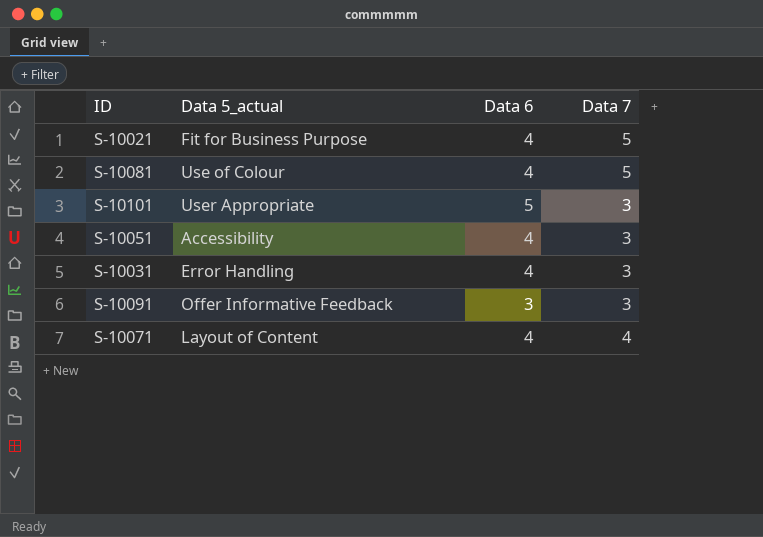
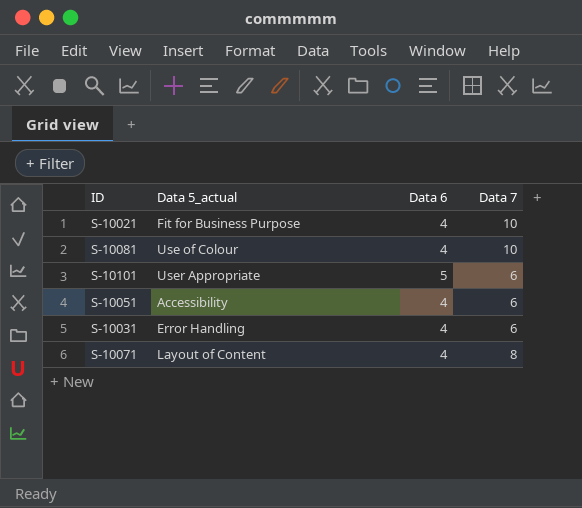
row S-10091: Offer Informative Feedback | 3 | 3 -> none
S-10021 | Data 7: 5 -> 10
S-10081 | Data 7: 5 -> 10
S-10101 | Data 7: 3 -> 6
S-10051 | Data 7: 3 -> 6
S-10031 | Data 7: 3 -> 6
S-10071 | Data 7: 4 -> 8

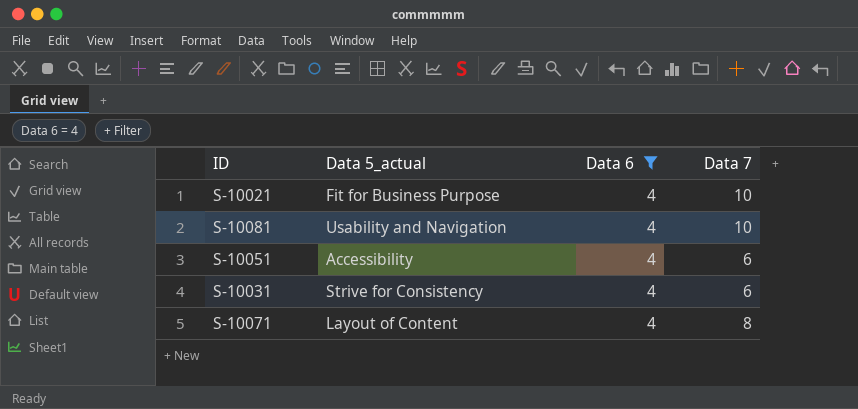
filter: none -> Data 6 = 4
S-10081 | Data 5_actual: Use of Colour -> Usability and Navigation
S-10031 | Data 5_actual: Error Handling -> Strive for Consistency

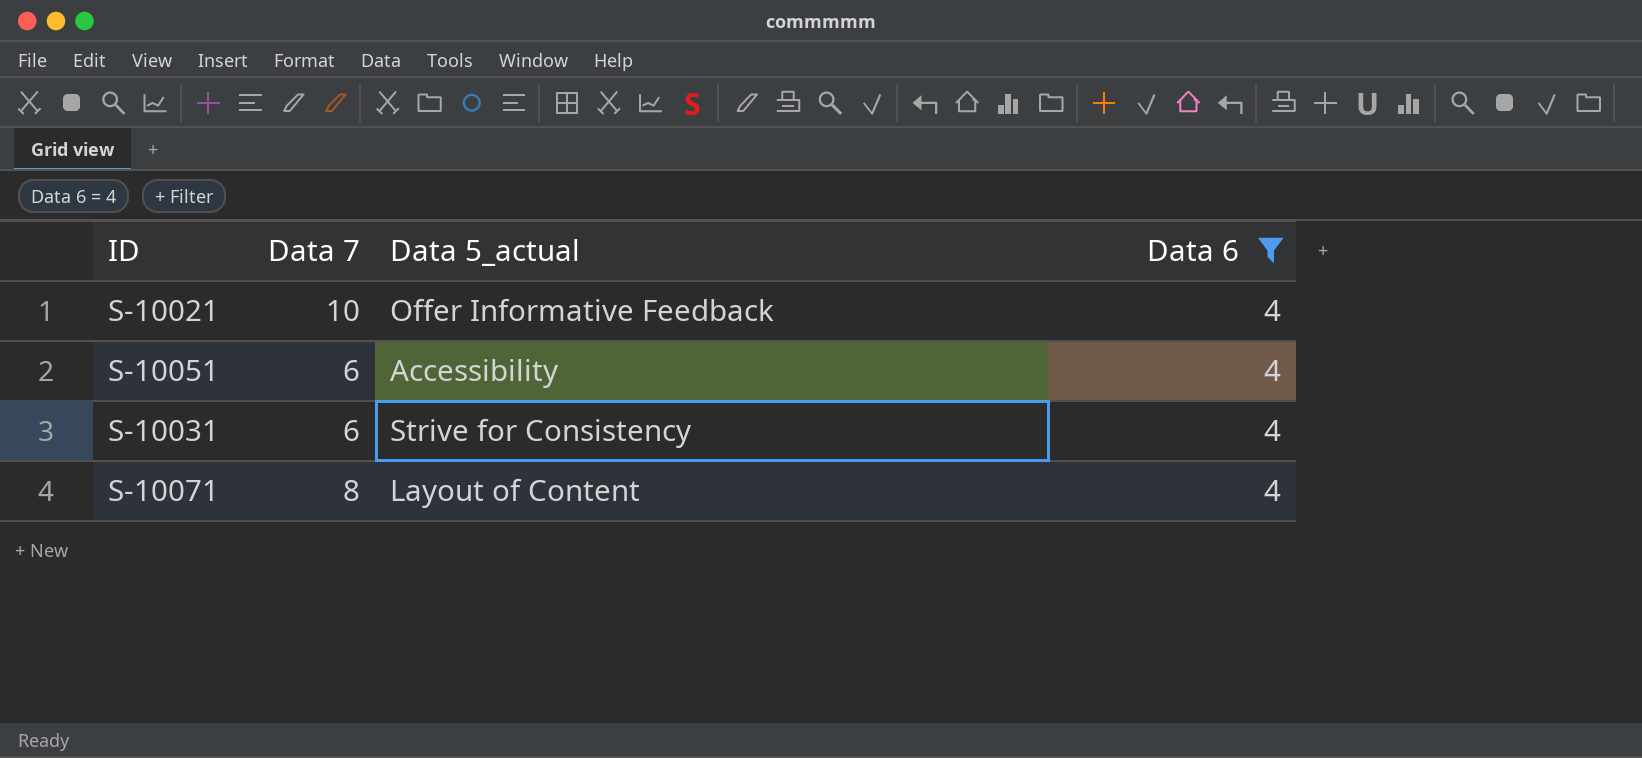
column Data 7 | position: 4 -> 2
row S-10081: Usability and Navigation | 4 | 10 -> none
S-10021 | Data 5_actual: Fit for Business Purpose -> Offer Informative Feedback

